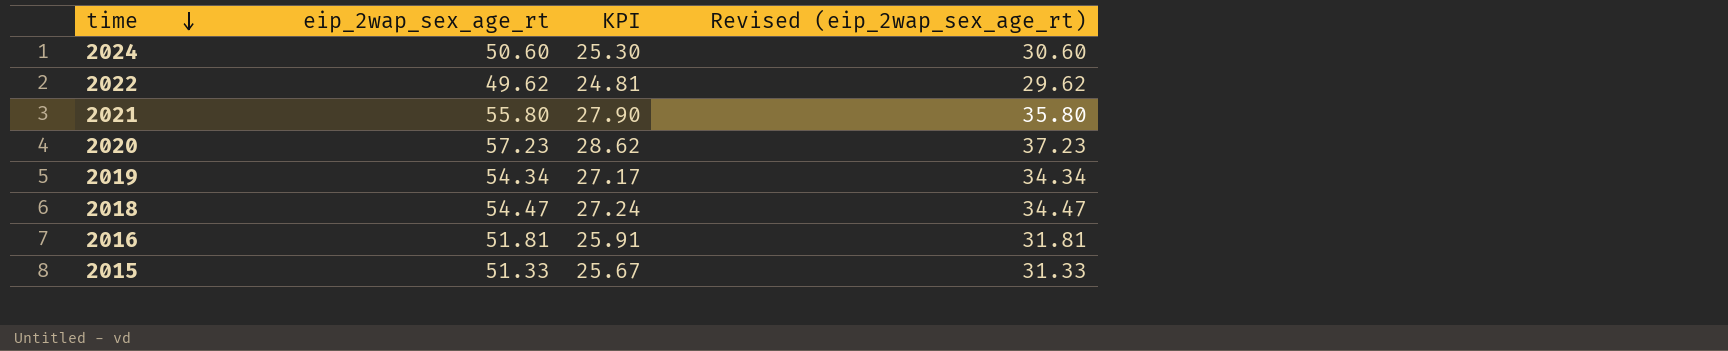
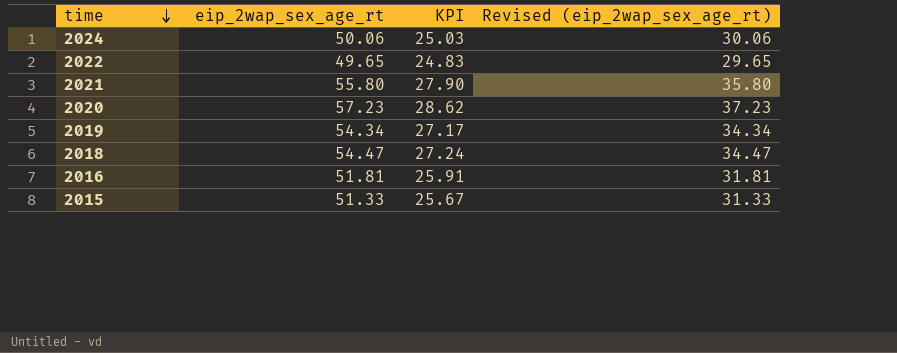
2024 | eip_2wap_sex_age_rt: 50.60 -> 50.06
2024 | KPI: 25.30 -> 25.03
2024 | Revised (eip_2wap_sex_age_rt): 30.60 -> 30.06
2022 | eip_2wap_sex_age_rt: 49.62 -> 49.65
2022 | KPI: 24.81 -> 24.83
2022 | Revised (eip_2wap_sex_age_rt): 29.62 -> 29.65

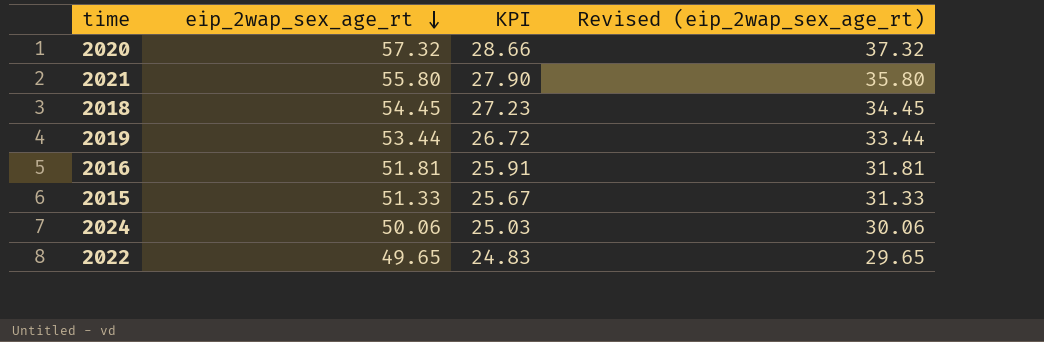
row order: time descending -> eip_2wap_sex_age_rt descending
2020 | eip_2wap_sex_age_rt: 57.23 -> 57.32
2020 | KPI: 28.62 -> 28.66
2020 | Revised (eip_2wap_sex_age_rt): 37.23 -> 37.32
2018 | eip_2wap_sex_age_rt: 54.47 -> 54.45
2018 | KPI: 27.24 -> 27.23
2018 | Revised (eip_2wap_sex_age_rt): 34.47 -> 34.45
2019 | eip_2wap_sex_age_rt: 54.34 -> 53.44
2019 | KPI: 27.17 -> 26.72
2019 | Revised (eip_2wap_sex_age_rt): 34.34 -> 33.44

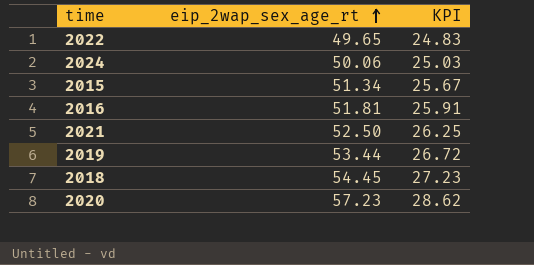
row order: eip_2wap_sex_age_rt descending -> eip_2wap_sex_age_rt ascending
column Revised (eip_2wap_sex_age_rt) | formula: [eip_2wap_sex_age_rt] - 20 -> none
2015 | eip_2wap_sex_age_rt: 51.33 -> 51.34
2021 | eip_2wap_sex_age_rt: 55.80 -> 52.50
2021 | KPI: 27.90 -> 26.25
2020 | eip_2wap_sex_age_rt: 57.32 -> 57.23
2020 | KPI: 28.66 -> 28.62

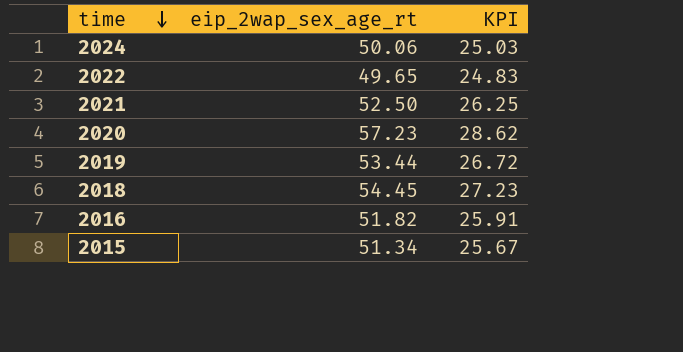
row order: eip_2wap_sex_age_rt ascending -> time descending
2016 | eip_2wap_sex_age_rt: 51.81 -> 51.82

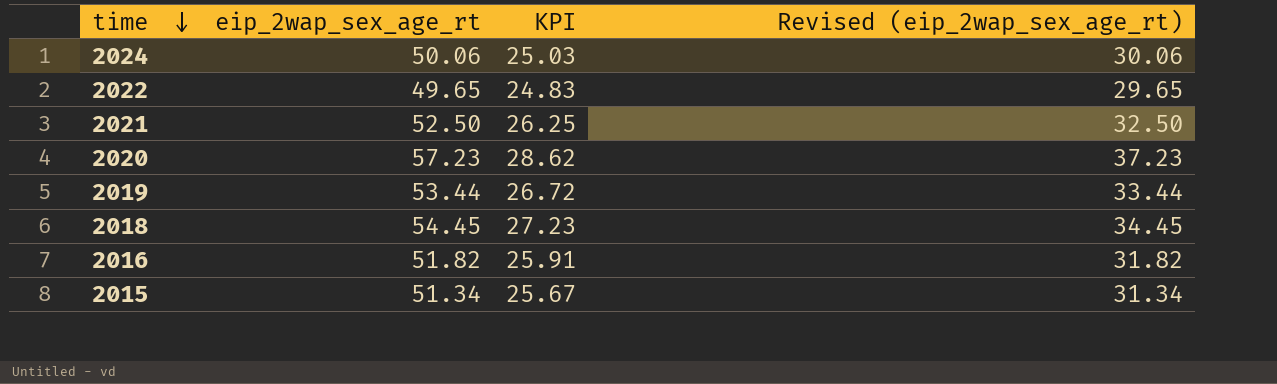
column Revised (eip_2wap_sex_age_rt) | formula: none -> [eip_2wap_sex_age_rt] - 20

